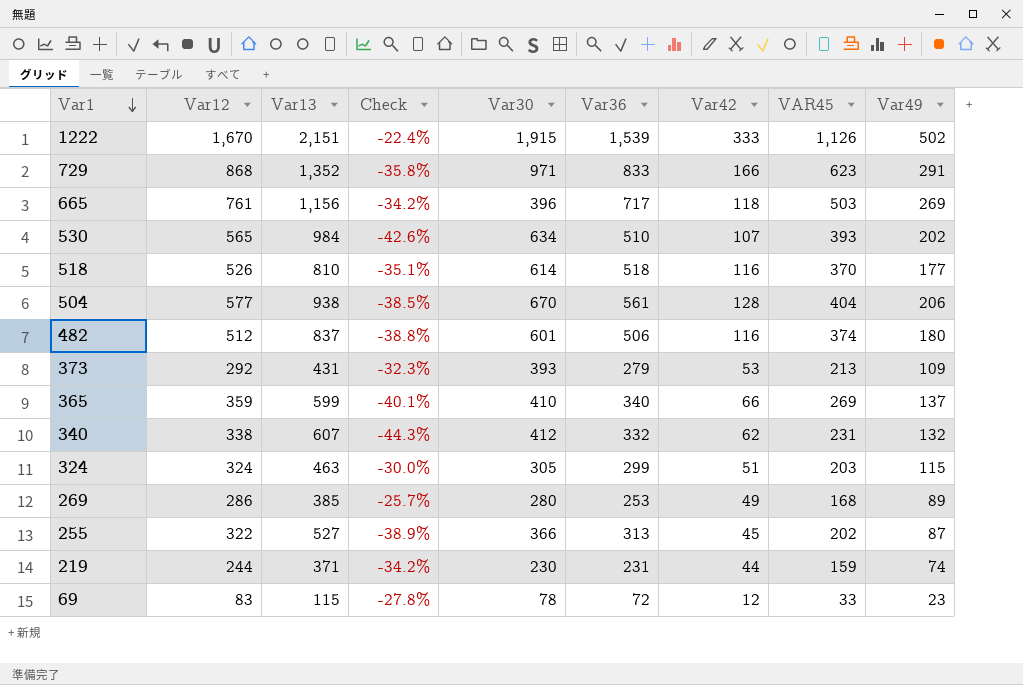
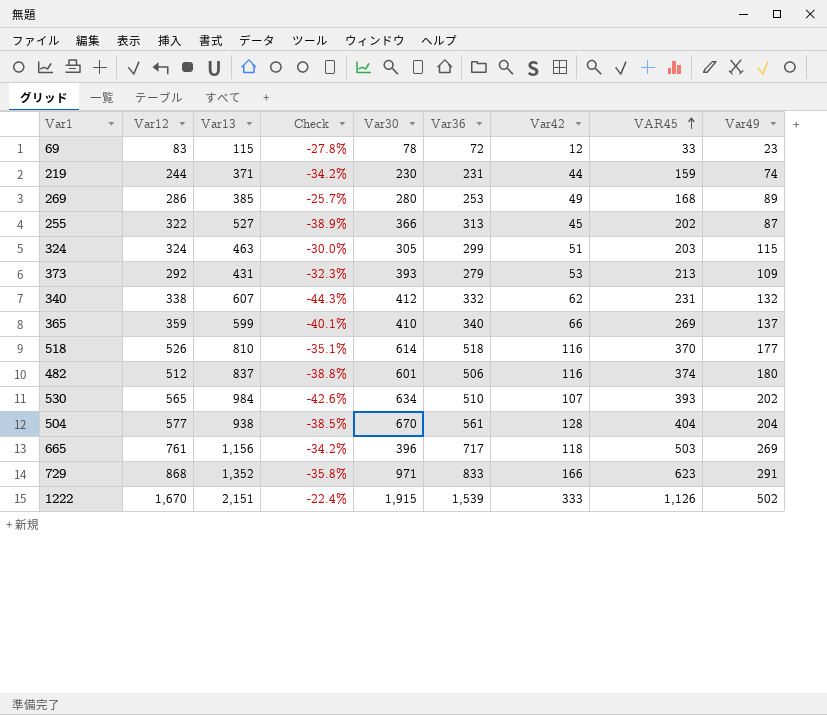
row order: Var1 descending -> VAR45 ascending
504 | Var49: 206 -> 204

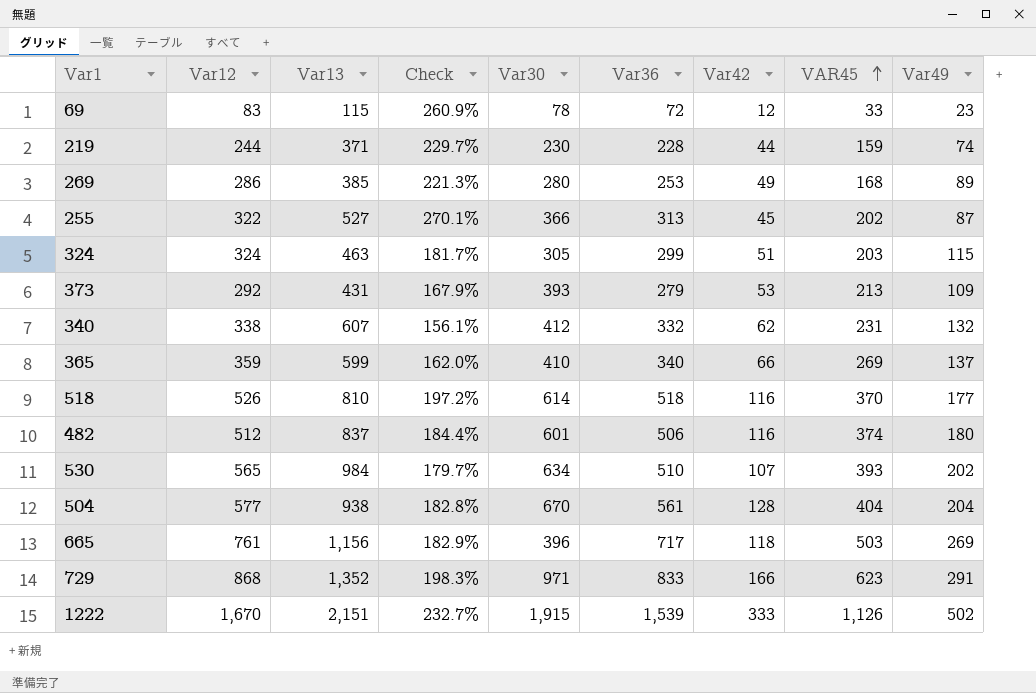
column Check | formula: ([Var12] - [Var13]) / [Var13] -> ([Var12] - [Var49]) / [Var49]
219 | Var36: 231 -> 228

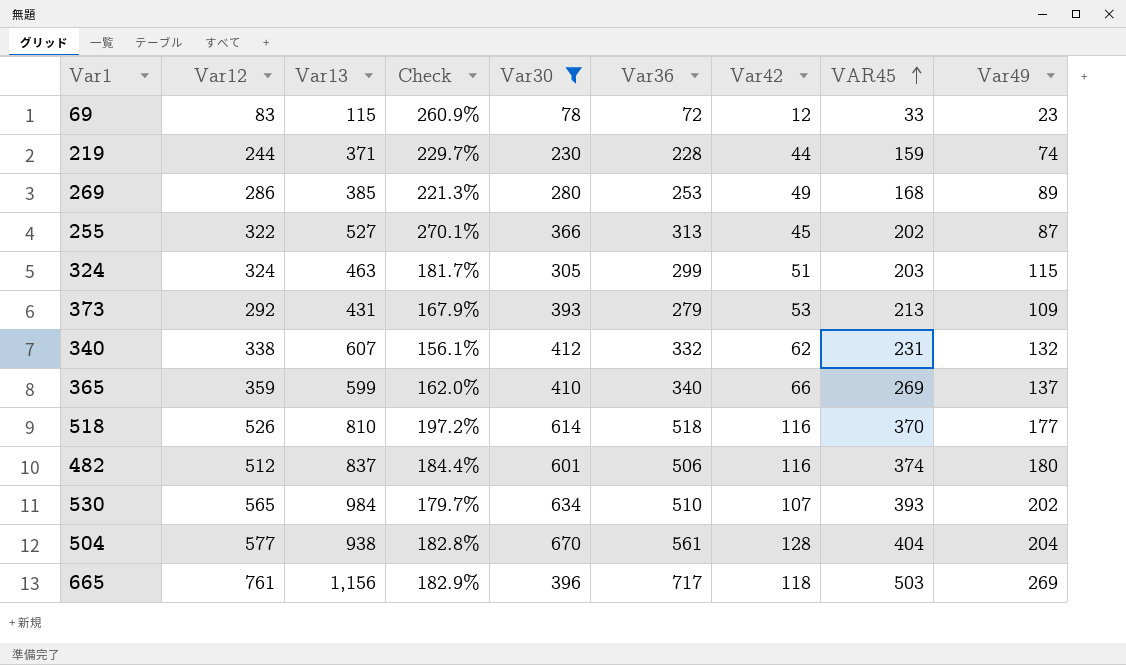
filter: none -> Var30 <= 670

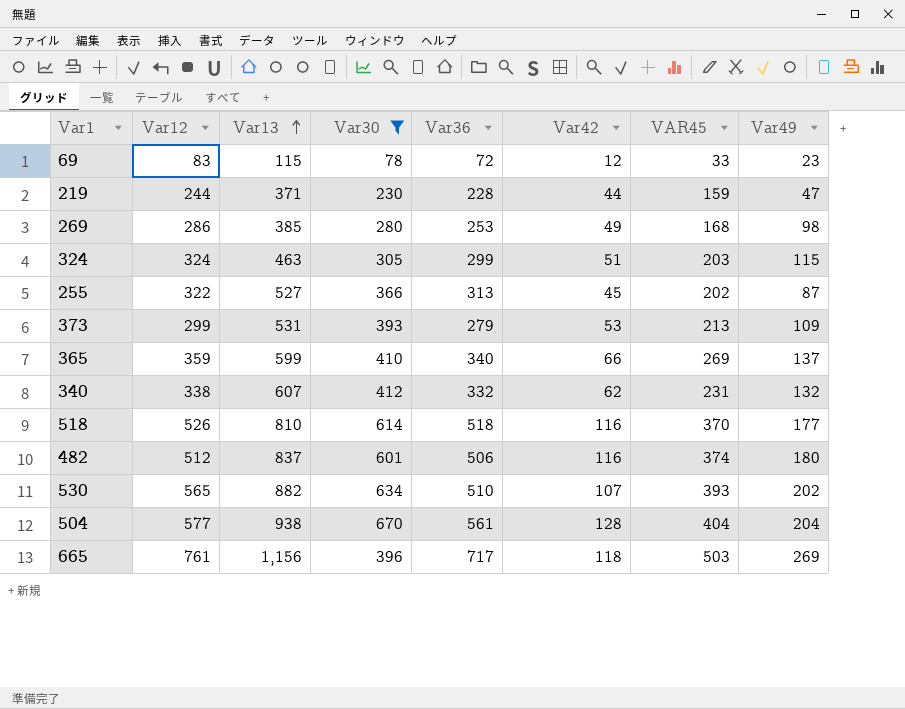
row order: VAR45 ascending -> Var13 ascending
column Check | formula: ([Var12] - [Var49]) / [Var49] -> none
219 | Var49: 74 -> 47
269 | Var49: 89 -> 98
373 | Var12: 292 -> 299
373 | Var13: 431 -> 531
530 | Var13: 984 -> 882

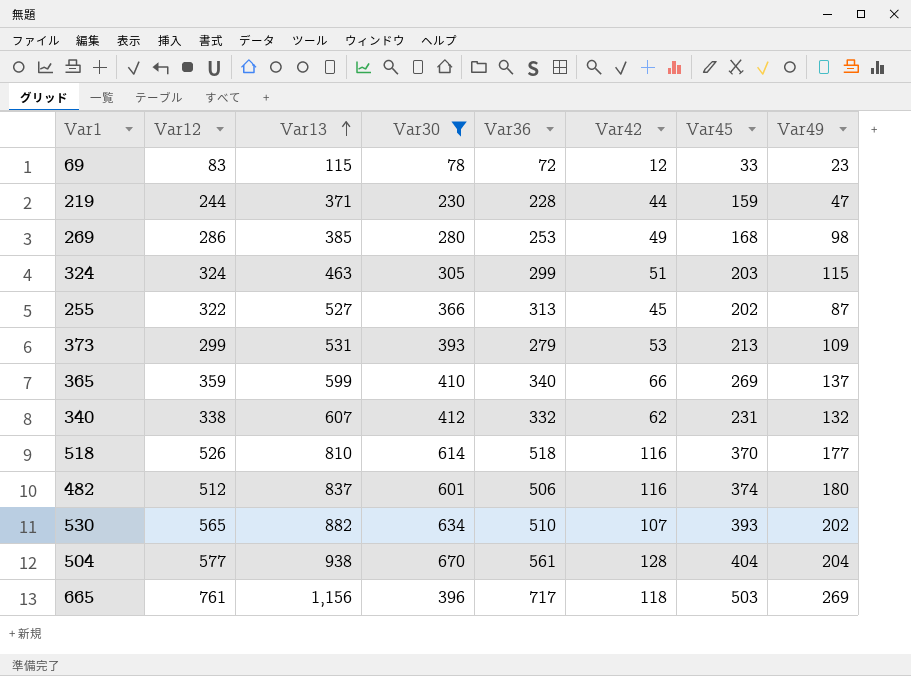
column name: VAR45 -> Var45

